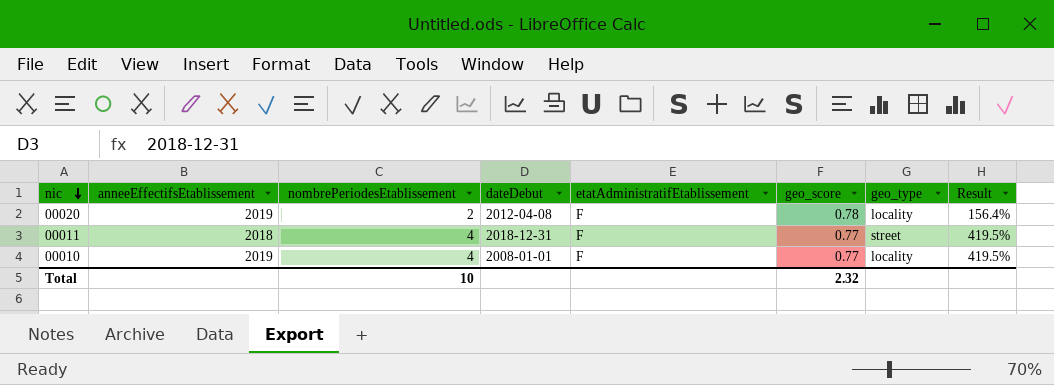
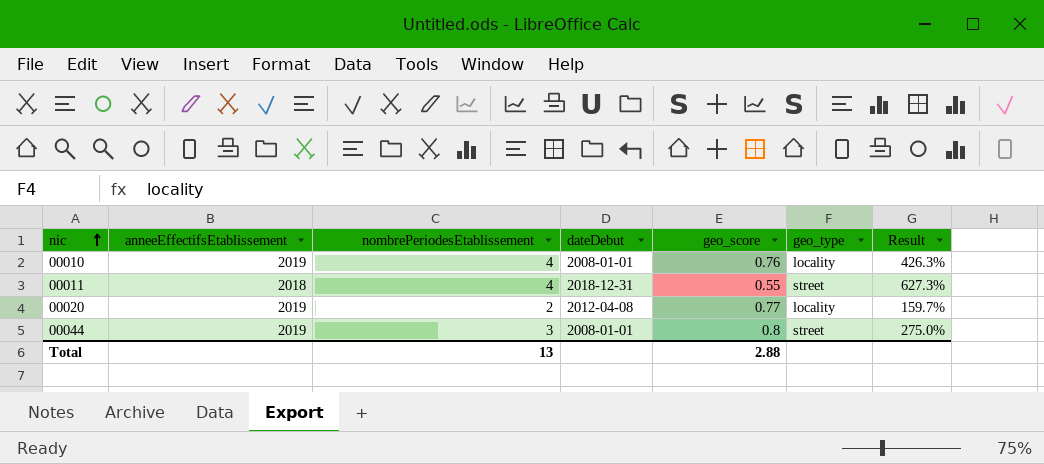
row order: nic descending -> nic ascending
column etatAdministratifEtablissement | position: 5 -> none
00010 | geo_score: 0.77 -> 0.76
00010 | Result: 419.5% -> 426.3%
00011 | geo_score: 0.77 -> 0.55
00011 | Result: 419.5% -> 627.3%
00020 | geo_score: 0.78 -> 0.77
00020 | Result: 156.4% -> 159.7%
row 00044: none -> 2019 | 3 | 2008-01-01 | 0.8 | street | 275.0%
Total | nombrePeriodesEtablissement: 10 -> 13
Total | geo_score: 2.32 -> 2.88

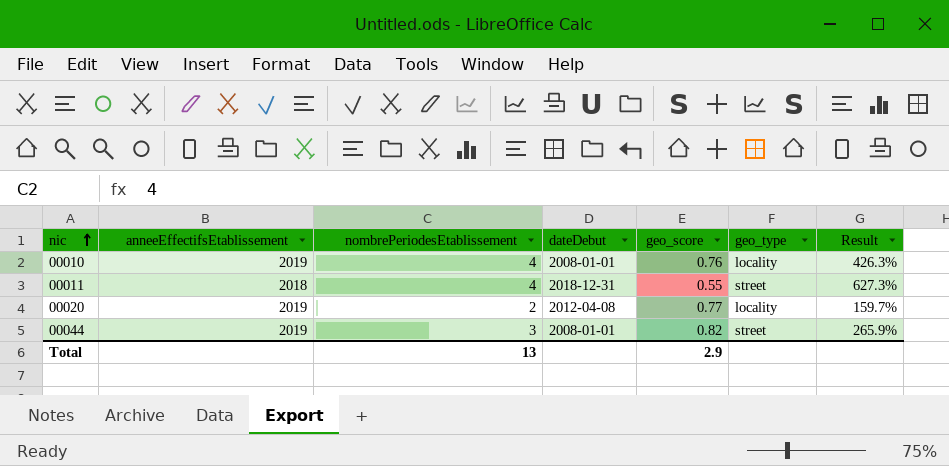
00044 | geo_score: 0.8 -> 0.82
00044 | Result: 275.0% -> 265.9%
Total | geo_score: 2.88 -> 2.9

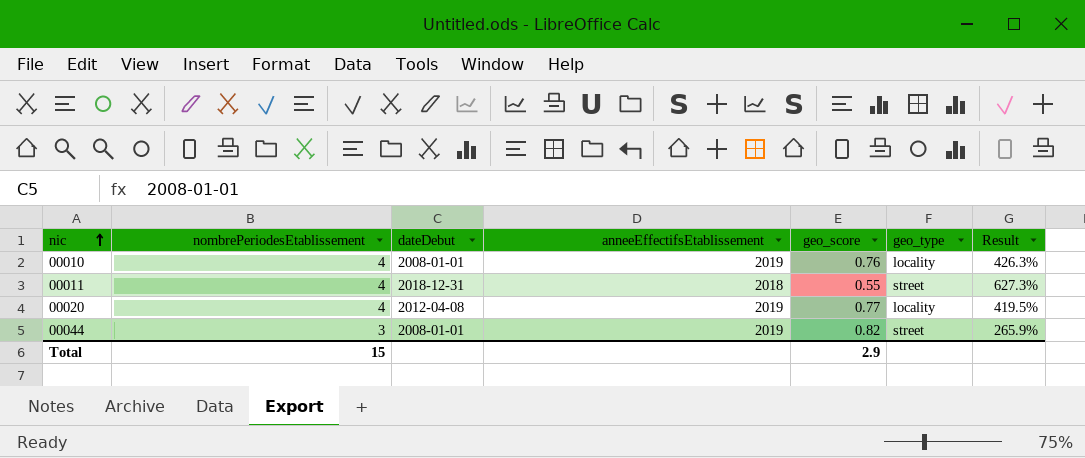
column anneeEffectifsEtablissement | position: 2 -> 4
00020 | nombrePeriodesEtablissement: 2 -> 4
00020 | Result: 159.7% -> 419.5%
Total | nombrePeriodesEtablissement: 13 -> 15

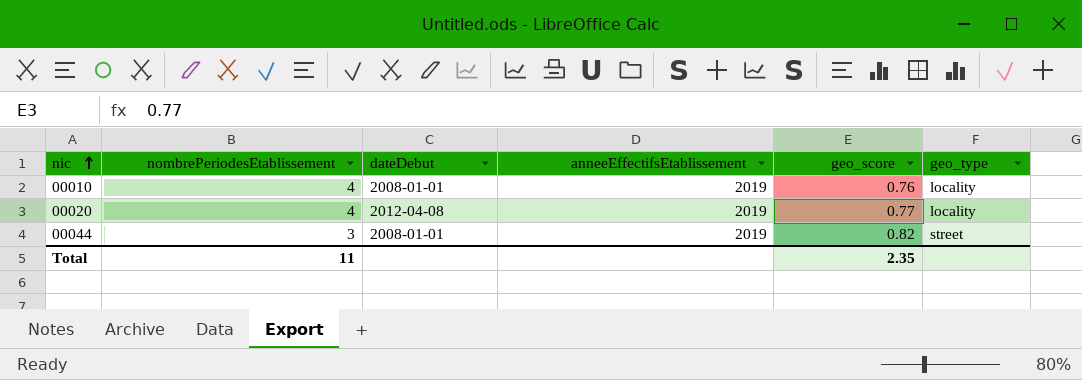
column Result | formula: ([nombrePeriodesEtablissement] - [geo_score]) / [geo_score] -> none
row 00011: 4 | 2018-12-31 | 2018 | 0.55 | street | 627.3% -> none
Total | nombrePeriodesEtablissement: 15 -> 11
Total | geo_score: 2.9 -> 2.35

